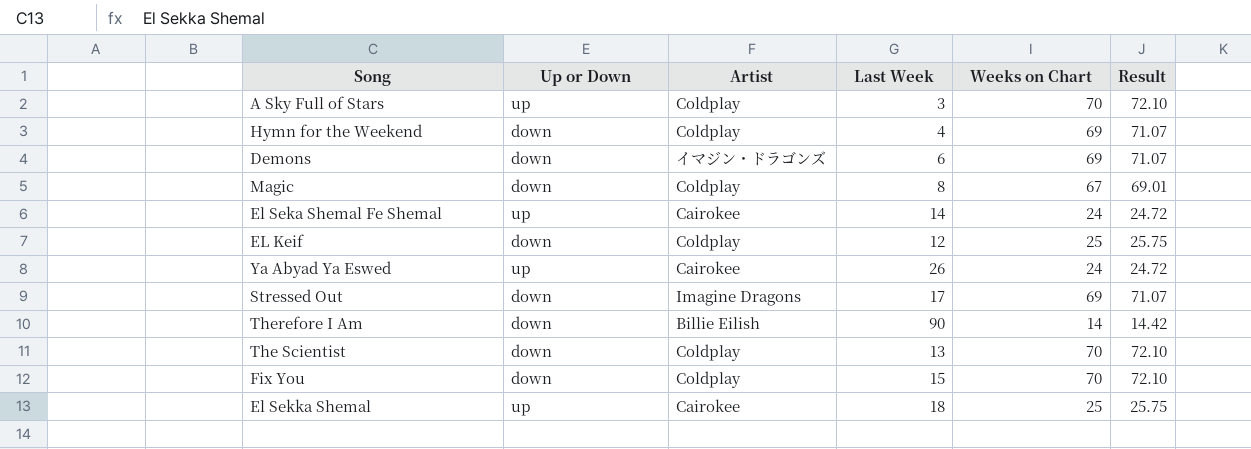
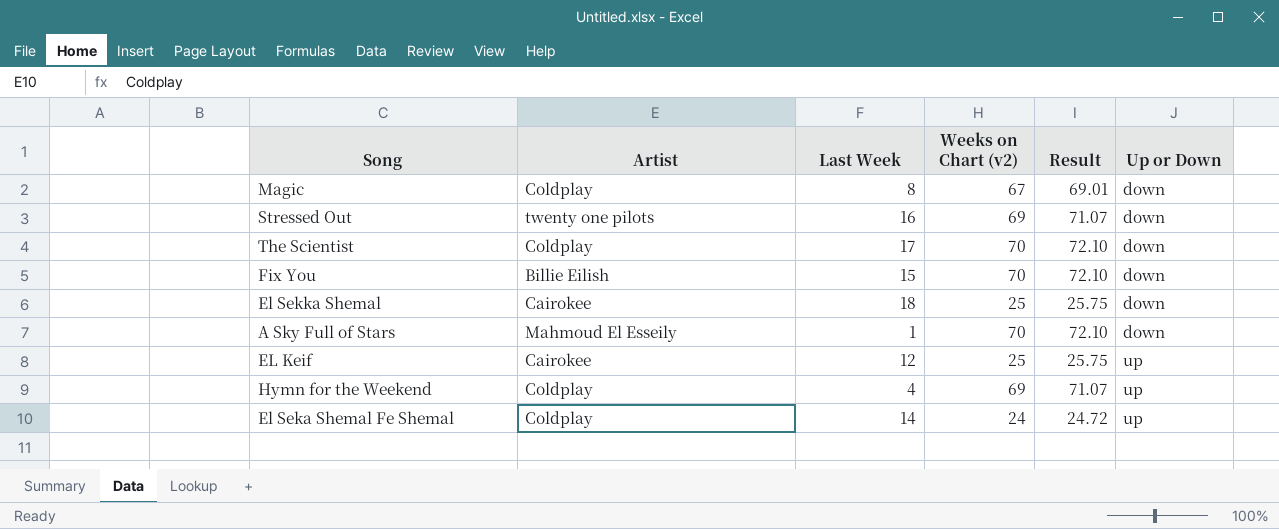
row order: none -> Up or Down ascending
column name: Weeks on Chart -> Weeks on Chart (v2)
column Up or Down | position: 2 -> 6
row Demons: down | イマジン・ドラゴンズ | 6 | 69 | 71.07 -> none
row Ya Abyad Ya Eswed: up | Cairokee | 26 | 24 | 24.72 -> none
row Therefore I Am: down | Billie Eilish | 90 | 14 | 14.42 -> none
Stressed Out | Artist: Imagine Dragons -> twenty one pilots
Stressed Out | Last Week: 17 -> 16
The Scientist | Last Week: 13 -> 17
Fix You | Artist: Coldplay -> Billie Eilish
El Sekka Shemal | Up or Down: up -> down
A Sky Full of Stars | Artist: Coldplay -> Mahmoud El Esseily
A Sky Full of Stars | Last Week: 3 -> 1
A Sky Full of Stars | Up or Down: up -> down
EL Keif | Artist: Coldplay -> Cairokee
EL Keif | Up or Down: down -> up
Hymn for the Weekend | Up or Down: down -> up
El Seka Shemal Fe Shemal | Artist: Cairokee -> Coldplay

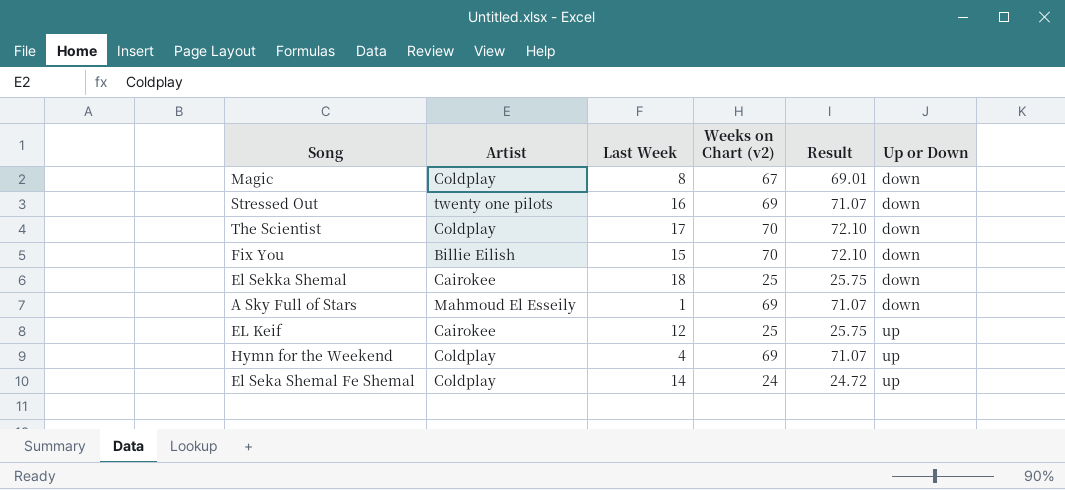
A Sky Full of Stars | Weeks on Chart (v2): 70 -> 69
A Sky Full of Stars | Result: 72.10 -> 71.07

